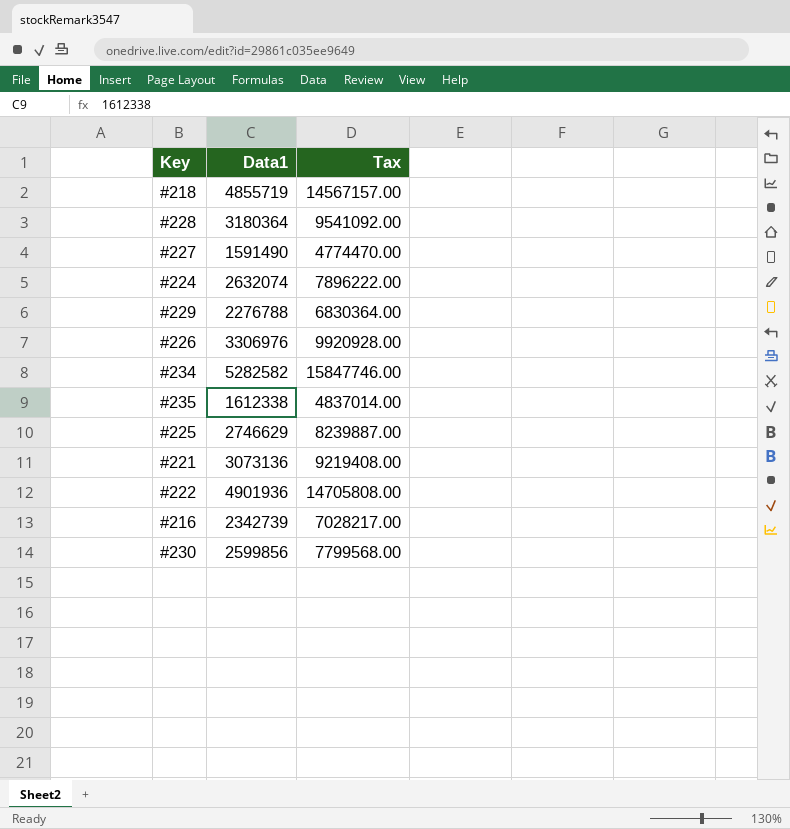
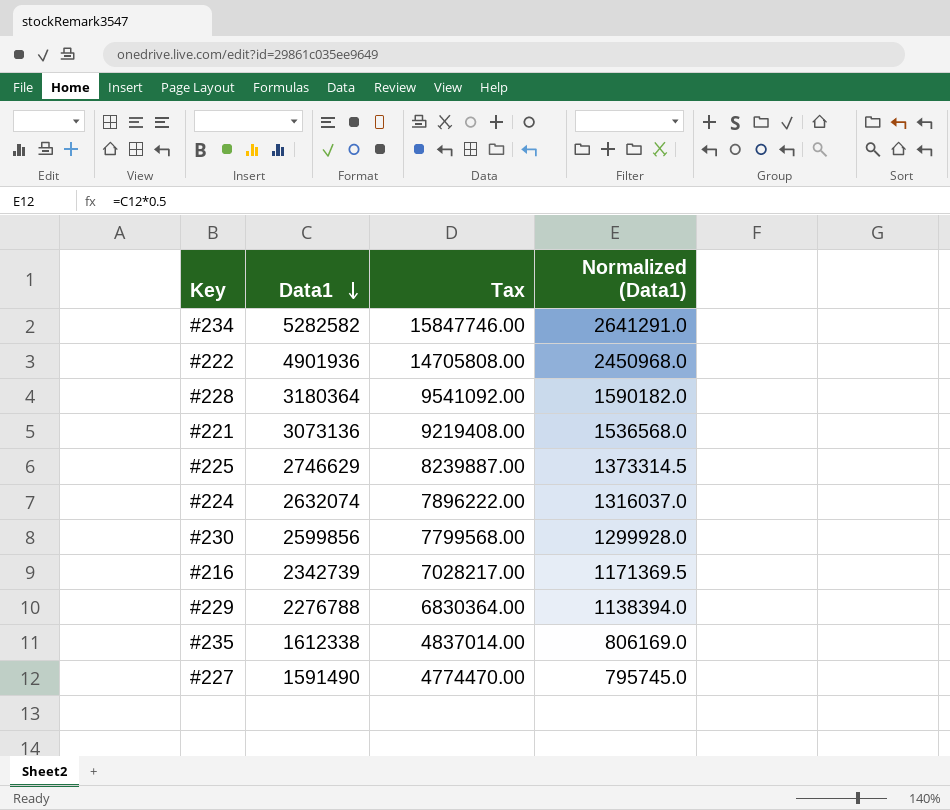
row order: none -> Data1 descending
column Normalized (Data1) | formula: none -> [Data1] * 0.5
row #218: 4855719 | 14567157.00 -> none
row #226: 3306976 | 9920928.00 -> none

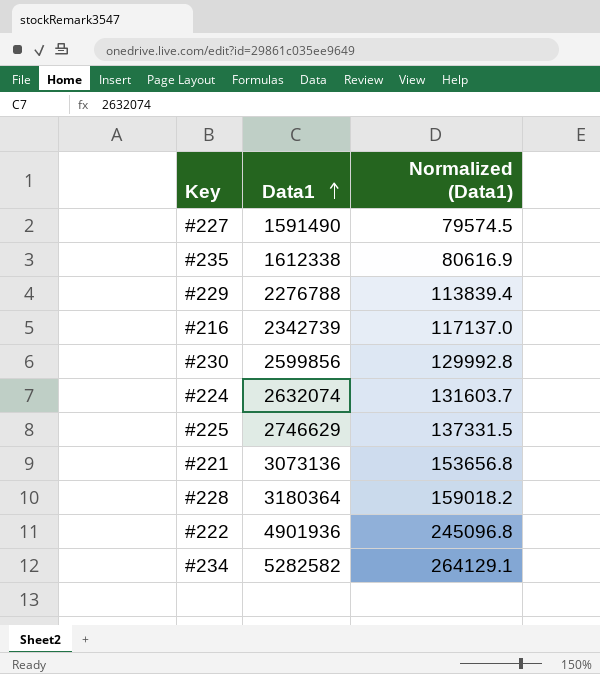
row order: Data1 descending -> Data1 ascending
column Tax | formula: [Data1] * 3 -> none
column Normalized (Data1) | formula: [Data1] * 0.5 -> [Data1] * 0.05

